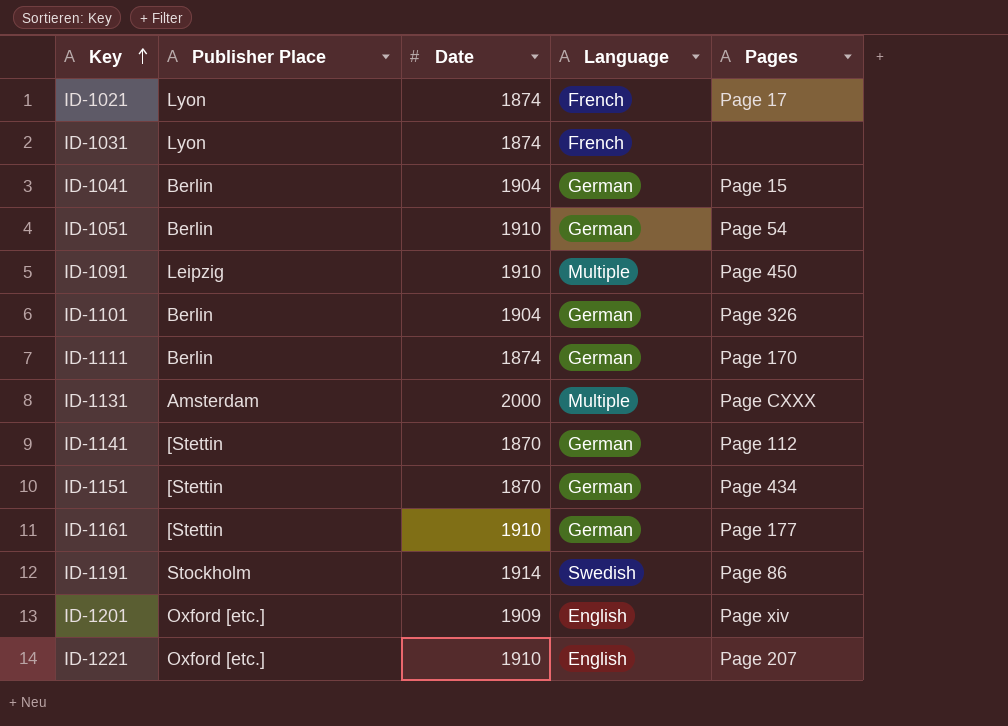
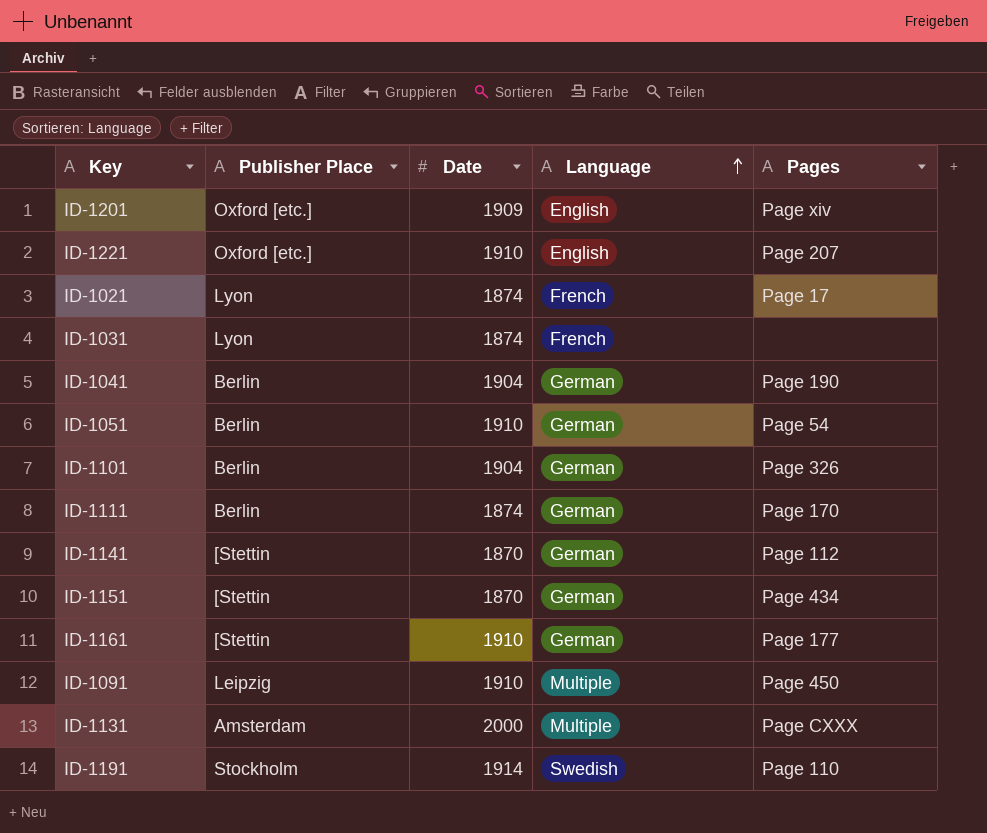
row order: Key ascending -> Language ascending
ID-1041 | Pages: Page 15 -> Page 190
ID-1191 | Pages: Page 86 -> Page 110

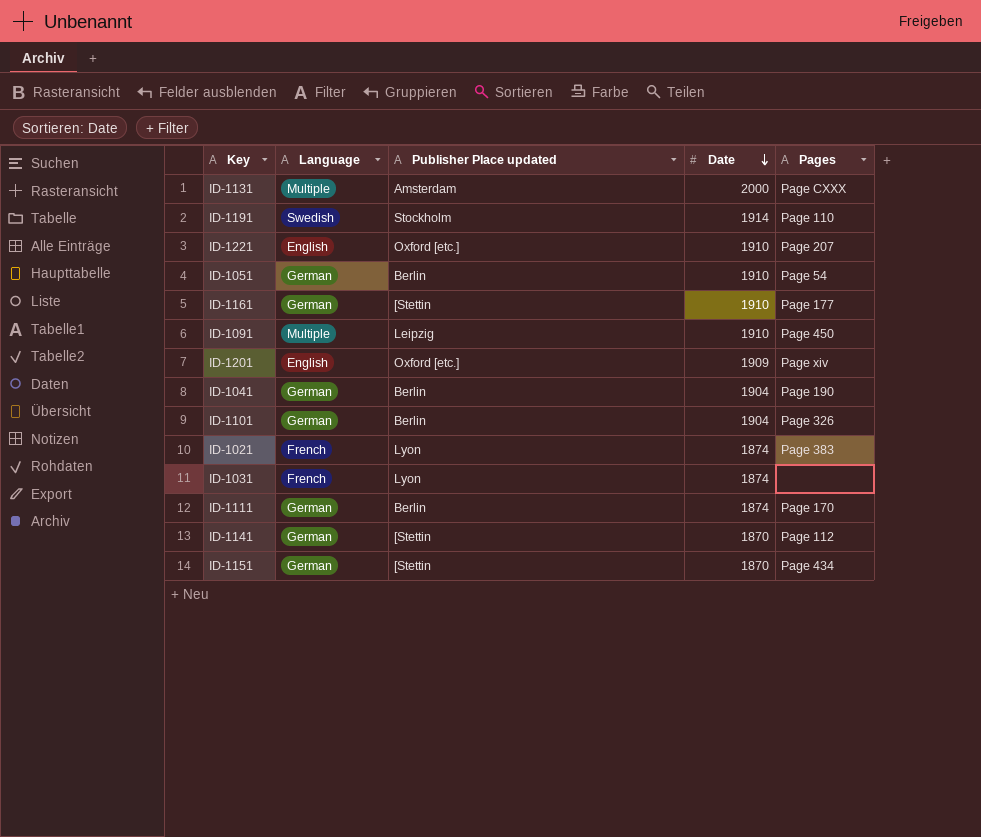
row order: Language ascending -> Date descending
column Language | position: 4 -> 2
column name: Publisher Place -> Publisher Place updated
ID-1021 | Pages: Page 17 -> Page 383

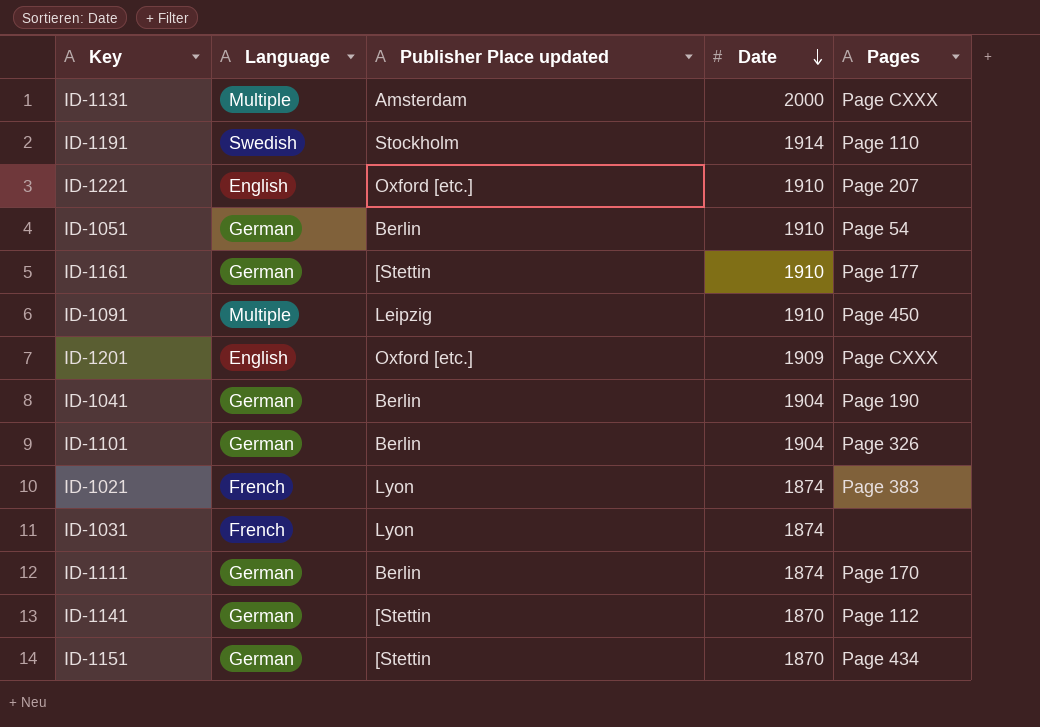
ID-1201 | Pages: Page xiv -> Page CXXX

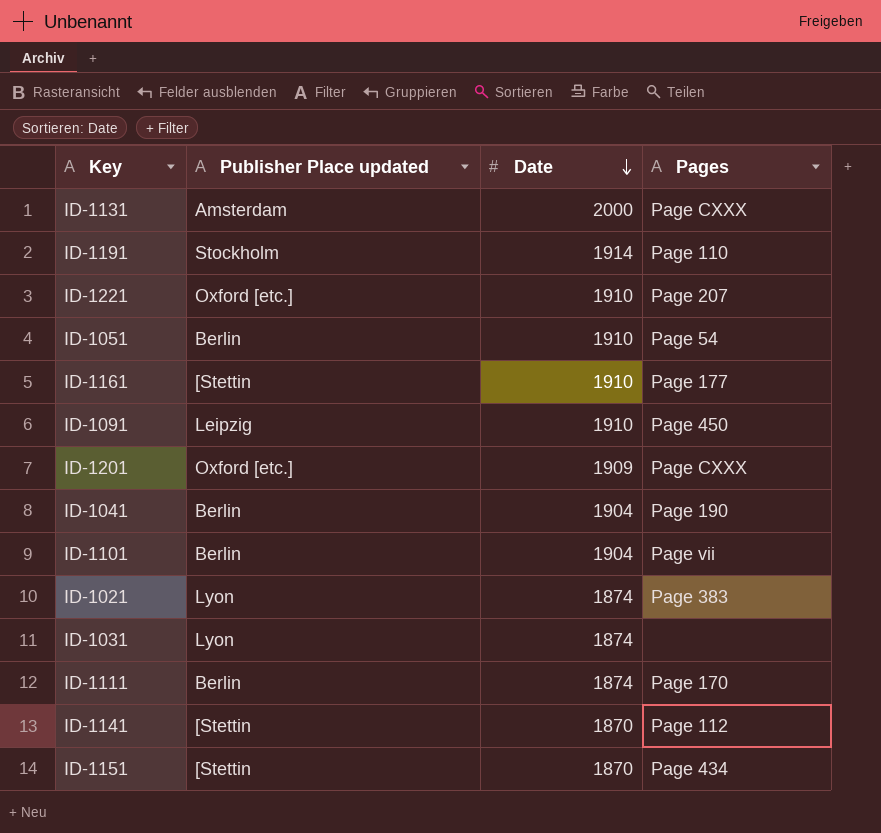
column Language | position: 2 -> none
ID-1101 | Pages: Page 326 -> Page vii

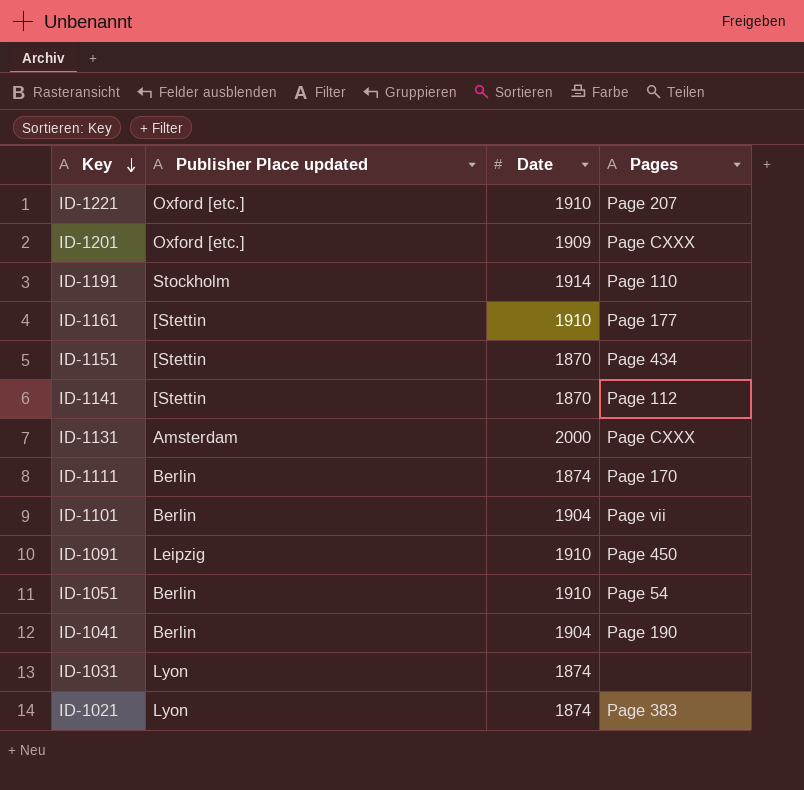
row order: Date descending -> Key descending

